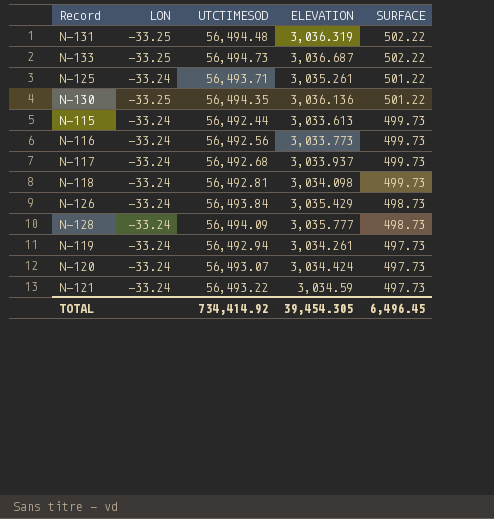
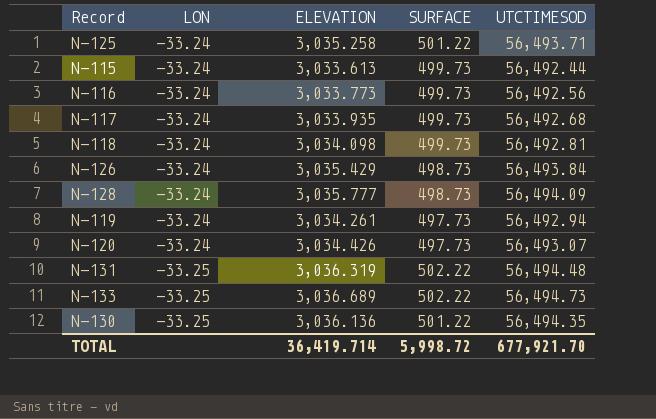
row order: SURFACE descending -> LON descending
column UTCTIMESOD | position: 3 -> 5
row N-121: -33.24 | 56,493.22 | 3,034.59 | 497.73 -> none
N-125 | ELEVATION: 3,035.261 -> 3,035.258
N-117 | ELEVATION: 3,033.937 -> 3,033.935
N-120 | ELEVATION: 3,034.424 -> 3,034.426
N-133 | ELEVATION: 3,036.687 -> 3,036.689
TOTAL | ELEVATION: 39,454.305 -> 36,419.714
TOTAL | SURFACE: 6,496.45 -> 5,998.72
TOTAL | UTCTIMESOD: 734,414.92 -> 677,921.70

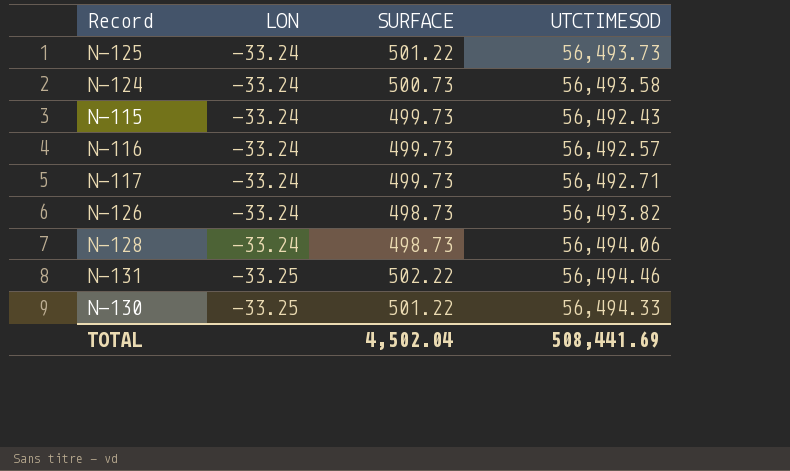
column ELEVATION | position: 3 -> none
row N-118: -33.24 | 3,034.098 | 499.73 | 56,492.81 -> none
row N-119: -33.24 | 3,034.261 | 497.73 | 56,492.94 -> none
row N-120: -33.24 | 3,034.426 | 497.73 | 56,493.07 -> none
row N-133: -33.25 | 3,036.689 | 502.22 | 56,494.73 -> none
N-125 | UTCTIMESOD: 56,493.71 -> 56,493.73
row N-124: none -> -33.24 | 500.73 | 56,493.58
N-115 | UTCTIMESOD: 56,492.44 -> 56,492.43
N-116 | UTCTIMESOD: 56,492.56 -> 56,492.57
N-117 | UTCTIMESOD: 56,492.68 -> 56,492.71
N-126 | UTCTIMESOD: 56,493.84 -> 56,493.82
N-128 | UTCTIMESOD: 56,494.09 -> 56,494.06
N-131 | UTCTIMESOD: 56,494.48 -> 56,494.46
N-130 | UTCTIMESOD: 56,494.35 -> 56,494.33
TOTAL | SURFACE: 5,998.72 -> 4,502.04
TOTAL | UTCTIMESOD: 677,921.70 -> 508,441.69

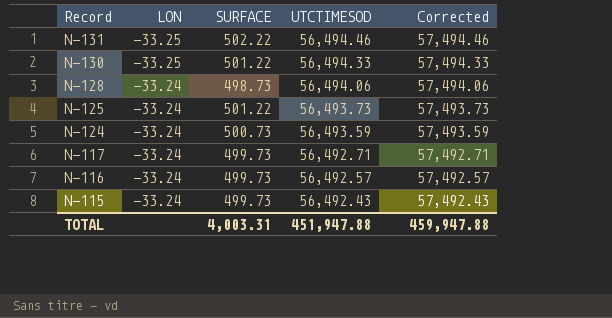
row order: LON descending -> Record descending
column Corrected | formula: none -> [UTCTIMESOD] + 1000
row N-126: -33.24 | 498.73 | 56,493.82 -> none
N-124 | UTCTIMESOD: 56,493.58 -> 56,493.59
TOTAL | SURFACE: 4,502.04 -> 4,003.31
TOTAL | UTCTIMESOD: 508,441.69 -> 451,947.88

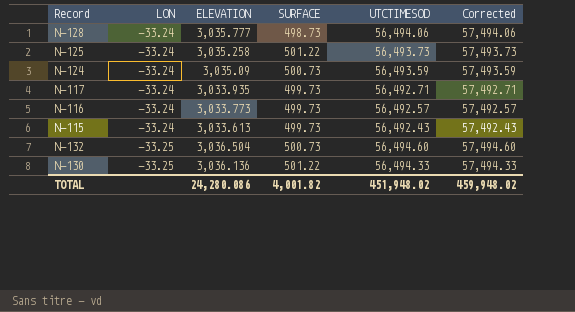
row order: Record descending -> LON descending
column ELEVATION | position: none -> 3
row N-131: -33.25 | 502.22 | 56,494.46 | 57,494.46 -> none
row N-132: none -> -33.25 | 3,036.504 | 500.73 | 56,494.60 | 57,494.60
TOTAL | SURFACE: 4,003.31 -> 4,001.82
TOTAL | UTCTIMESOD: 451,947.88 -> 451,948.02
TOTAL | Corrected: 459,947.88 -> 459,948.02

